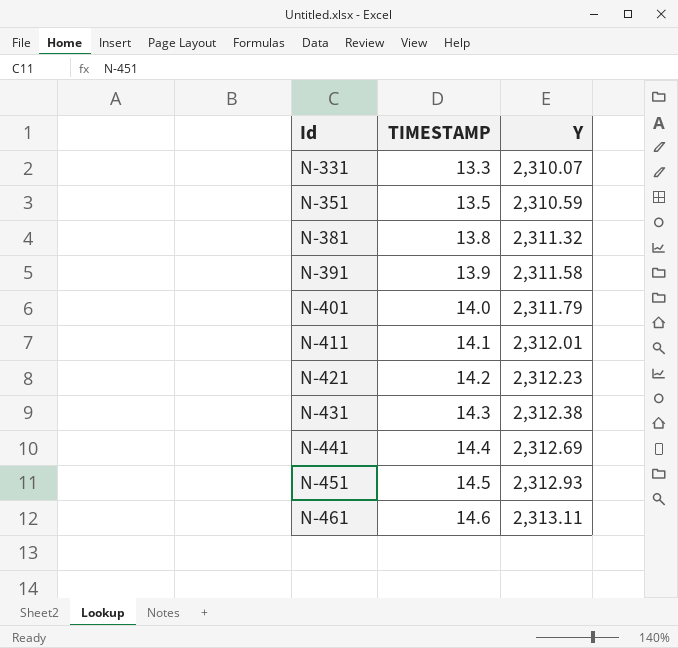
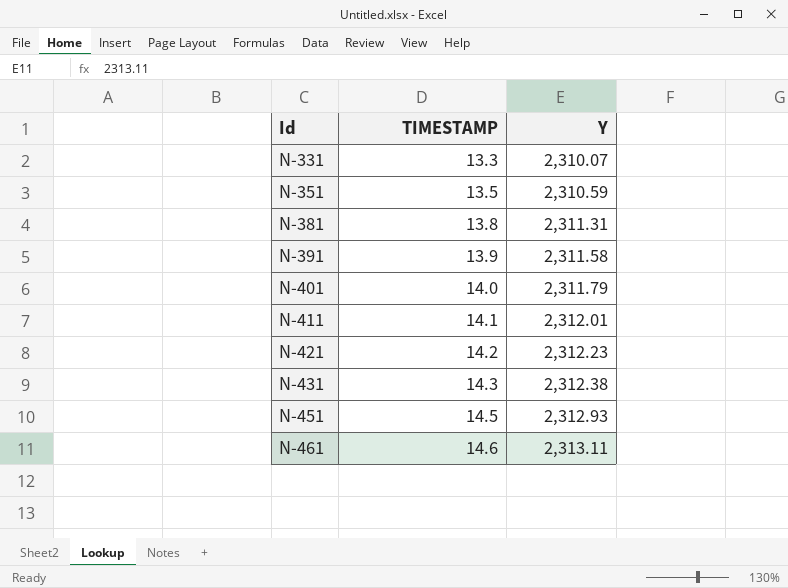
row N-441: 14.4 | 2,312.69 -> none
N-381 | Y: 2,311.32 -> 2,311.31

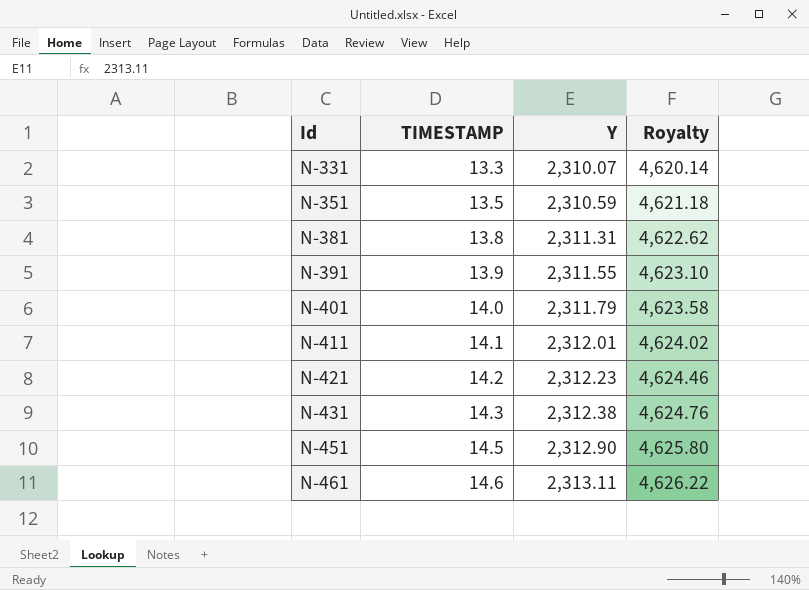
column Royalty | formula: none -> [Y] * 2
N-391 | Y: 2,311.58 -> 2,311.55
N-451 | Y: 2,312.93 -> 2,312.90

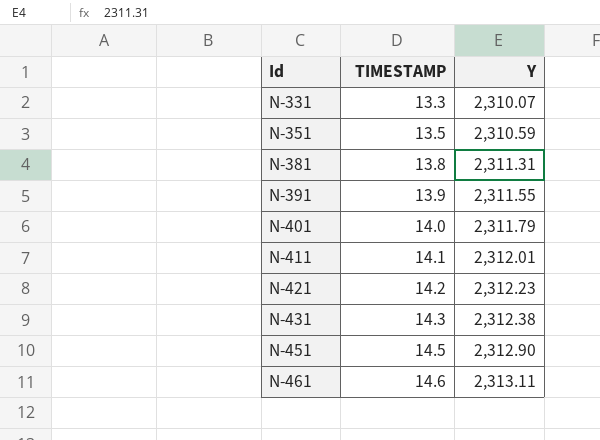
column Royalty | formula: [Y] * 2 -> none

